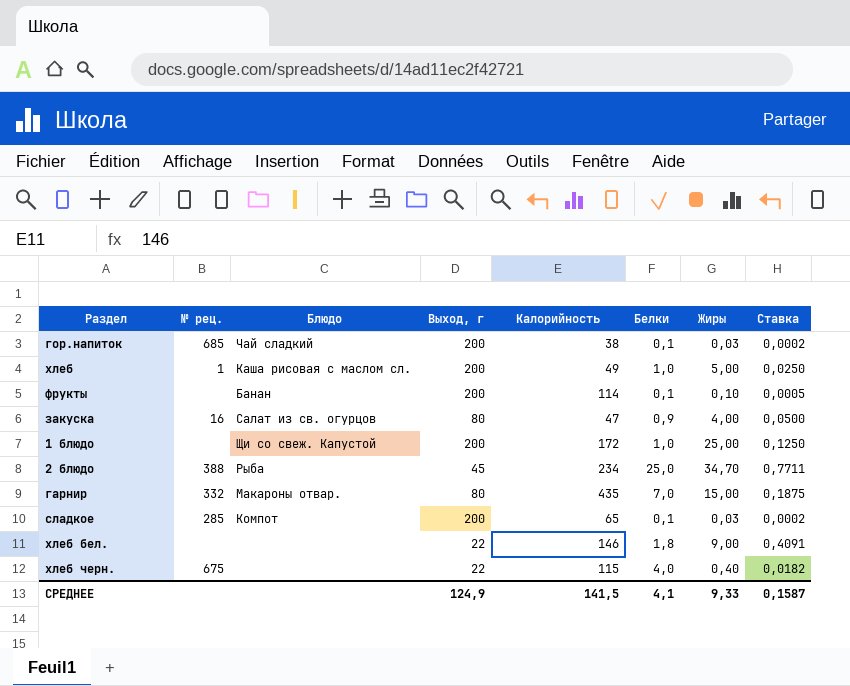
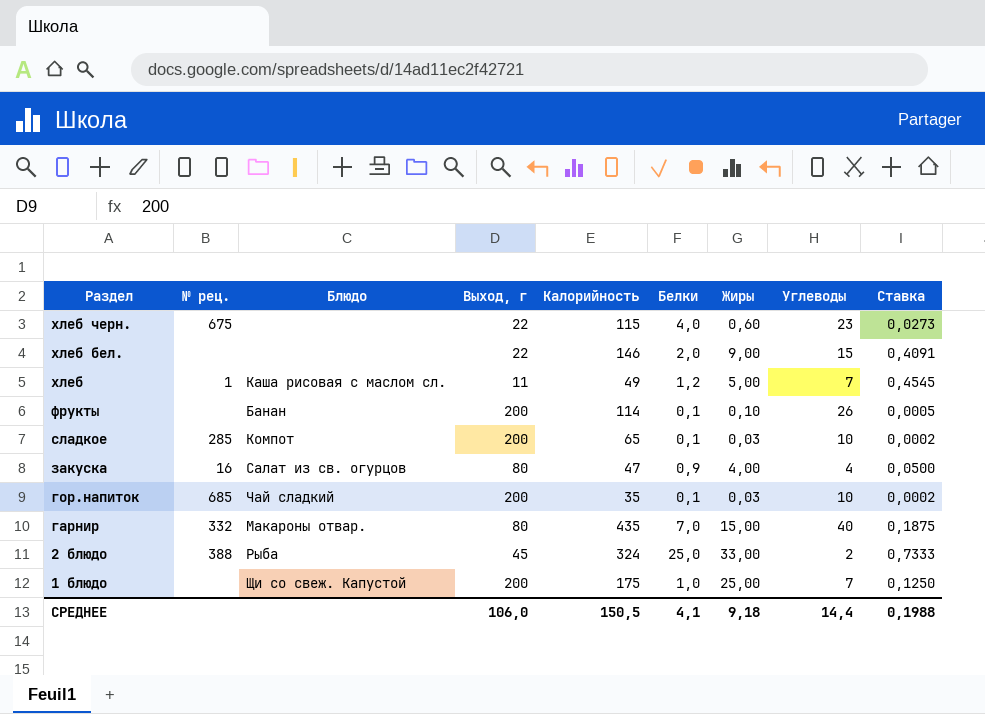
row order: none -> Раздел descending
column Углеводы | position: none -> 8
хлеб черн. | Жиры: 0,40 -> 0,60
хлеб черн. | Ставка: 0,0182 -> 0,0273
хлеб бел. | Белки: 1,8 -> 2,0
хлеб | Выход, г: 200 -> 11
хлеб | Белки: 1,0 -> 1,2
хлеб | Ставка: 0,0250 -> 0,4545
гор.напиток | Калорийность: 38 -> 35
2 блюдо | Калорийность: 234 -> 324
2 блюдо | Жиры: 34,70 -> 33,00
2 блюдо | Ставка: 0,7711 -> 0,7333
1 блюдо | Калорийность: 172 -> 175
СРЕДНЕЕ | Выход, г: 124,9 -> 106,0
СРЕДНЕЕ | Калорийность: 141,5 -> 150,5
СРЕДНЕЕ | Жиры: 9,33 -> 9,18
СРЕДНЕЕ | Ставка: 0,1587 -> 0,1988

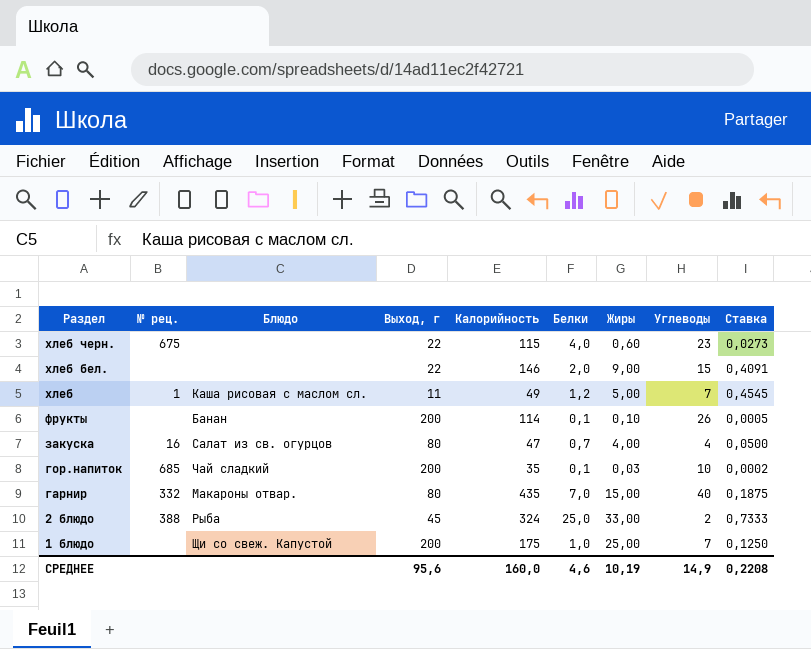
row сладкое: 285 | Компот | 200 | 65 | 0,1 | 0,03 | 10 | 0,0002 -> none
закуска | Белки: 0,9 -> 0,7
СРЕДНЕЕ | Выход, г: 106,0 -> 95,6
СРЕДНЕЕ | Калорийность: 150,5 -> 160,0
СРЕДНЕЕ | Белки: 4,1 -> 4,6
СРЕДНЕЕ | Жиры: 9,18 -> 10,19
СРЕДНЕЕ | Углеводы: 14,4 -> 14,9
СРЕДНЕЕ | Ставка: 0,1988 -> 0,2208

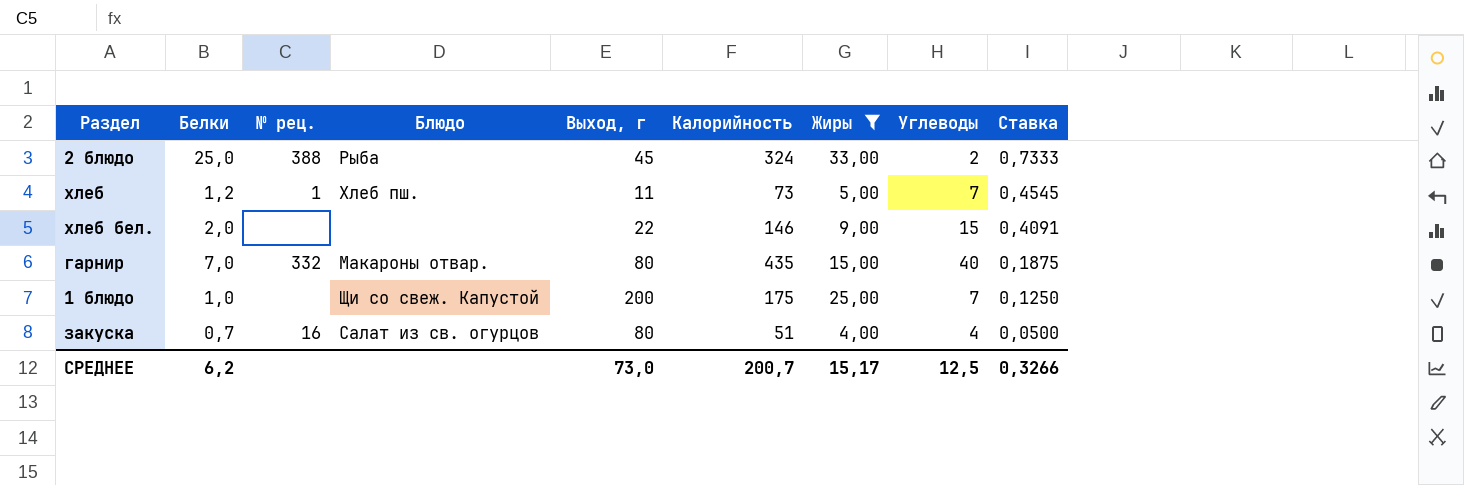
filter: none -> Жиры >= 4,00
row order: Раздел descending -> Ставка descending
column Белки | position: 6 -> 2
хлеб | Блюдо: Каша рисовая с маслом сл. -> Хлеб пш.
хлеб | Калорийность: 49 -> 73
закуска | Калорийность: 47 -> 51
СРЕДНЕЕ | Белки: 4,6 -> 6,2
СРЕДНЕЕ | Выход, г: 95,6 -> 73,0
СРЕДНЕЕ | Калорийность: 160,0 -> 200,7
СРЕДНЕЕ | Жиры: 10,19 -> 15,17
СРЕДНЕЕ | Углеводы: 14,9 -> 12,5
СРЕДНЕЕ | Ставка: 0,2208 -> 0,3266

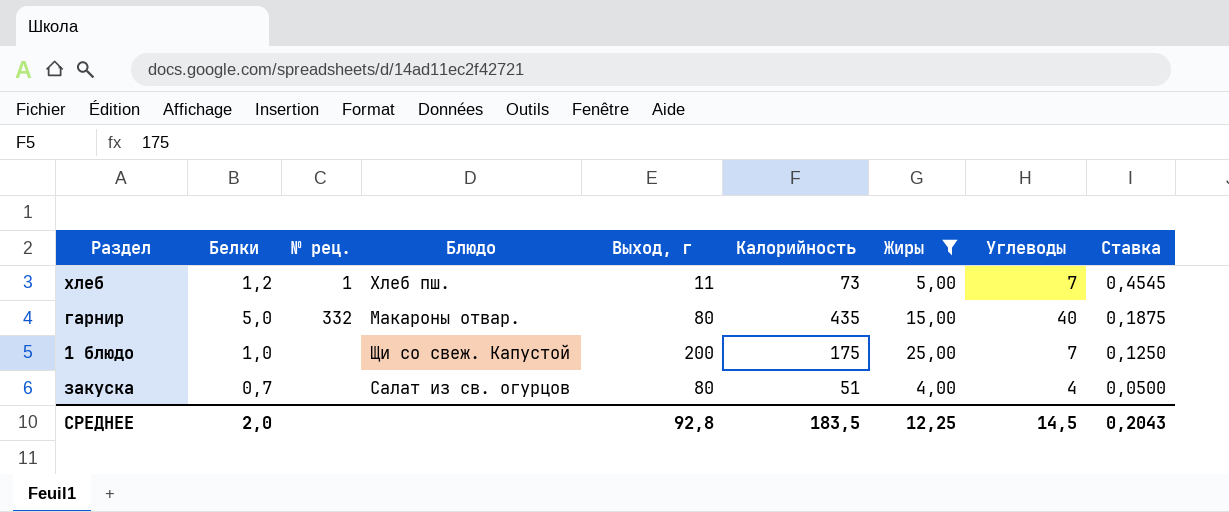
row 2 блюдо: 25,0 | 388 | Рыба | 45 | 324 | 33,00 | 2 | 0,7333 -> none
row хлеб бел.: 2,0 | none | none | 22 | 146 | 9,00 | 15 | 0,4091 -> none
гарнир | Белки: 7,0 -> 5,0
закуска | № рец.: 16 -> none
СРЕДНЕЕ | Белки: 6,2 -> 2,0
СРЕДНЕЕ | Выход, г: 73,0 -> 92,8
СРЕДНЕЕ | Калорийность: 200,7 -> 183,5
СРЕДНЕЕ | Жиры: 15,17 -> 12,25
СРЕДНЕЕ | Углеводы: 12,5 -> 14,5
СРЕДНЕЕ | Ставка: 0,3266 -> 0,2043

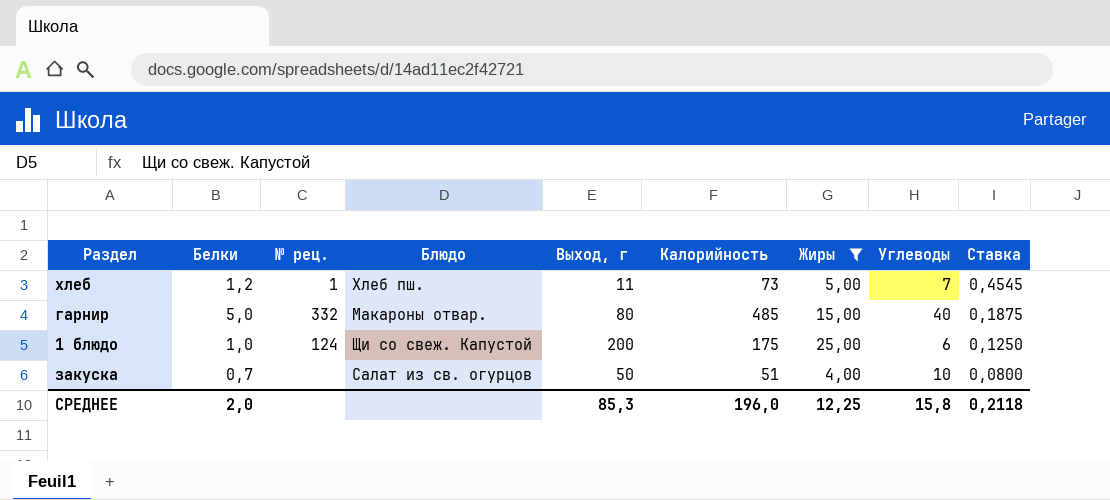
гарнир | Калорийность: 435 -> 485
1 блюдо | № рец.: none -> 124
1 блюдо | Углеводы: 7 -> 6
закуска | Выход, г: 80 -> 50
закуска | Углеводы: 4 -> 10
закуска | Ставка: 0,0500 -> 0,0800
СРЕДНЕЕ | Выход, г: 92,8 -> 85,3
СРЕДНЕЕ | Калорийность: 183,5 -> 196,0
СРЕДНЕЕ | Углеводы: 14,5 -> 15,8
СРЕДНЕЕ | Ставка: 0,2043 -> 0,2118

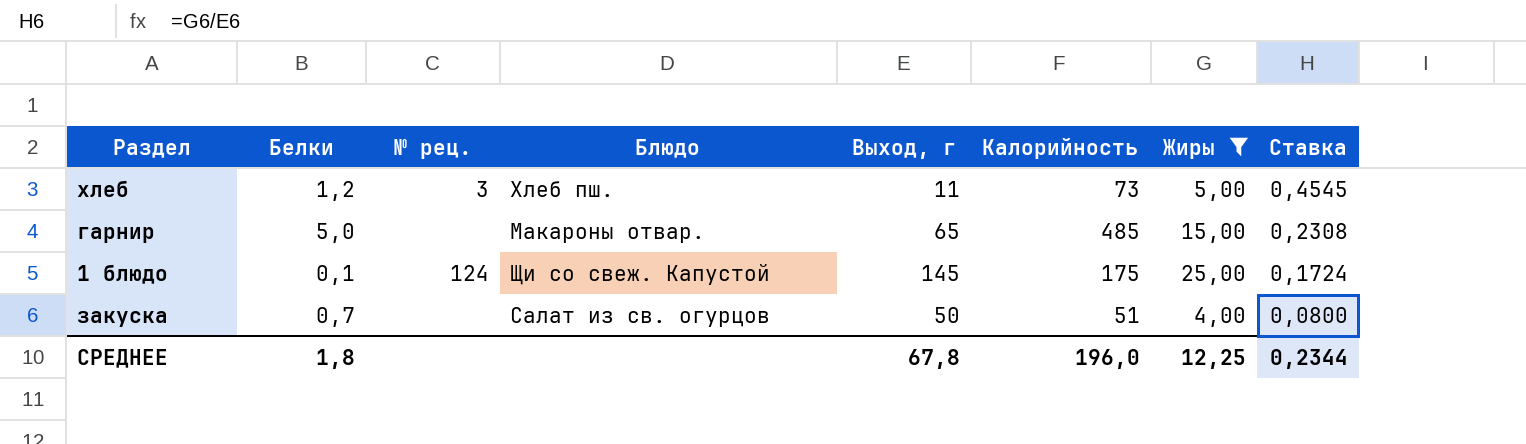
column Углеводы | position: 8 -> none
хлеб | № рец.: 1 -> 3
гарнир | № рец.: 332 -> none
гарнир | Выход, г: 80 -> 65
гарнир | Ставка: 0,1875 -> 0,2308
1 блюдо | Белки: 1,0 -> 0,1
1 блюдо | Выход, г: 200 -> 145
1 блюдо | Ставка: 0,1250 -> 0,1724
СРЕДНЕЕ | Белки: 2,0 -> 1,8
СРЕДНЕЕ | Выход, г: 85,3 -> 67,8
СРЕДНЕЕ | Ставка: 0,2118 -> 0,2344

